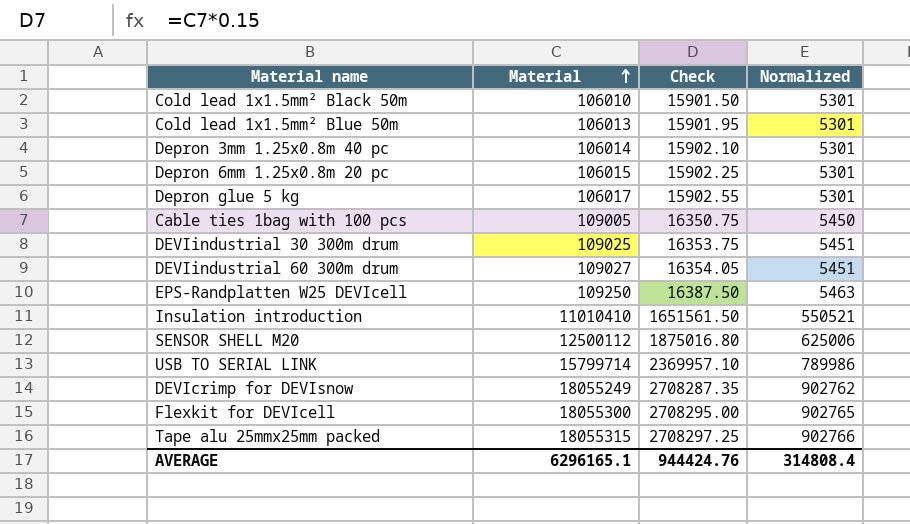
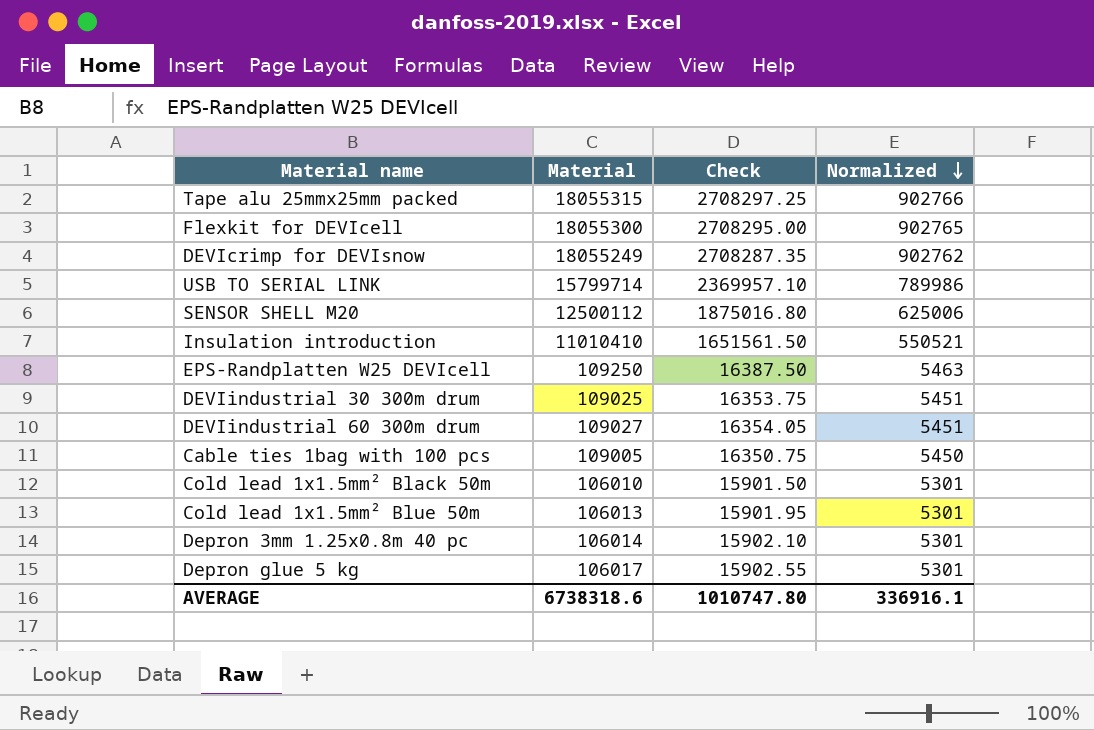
row order: Material ascending -> Normalized descending
row Depron 6mm 1.25x0.8m 20 pc: 106015 | 15902.25 | 5301 -> none
AVERAGE | Material: 6296165.1 -> 6738318.6
AVERAGE | Check: 944424.76 -> 1010747.80
AVERAGE | Normalized: 314808.4 -> 336916.1

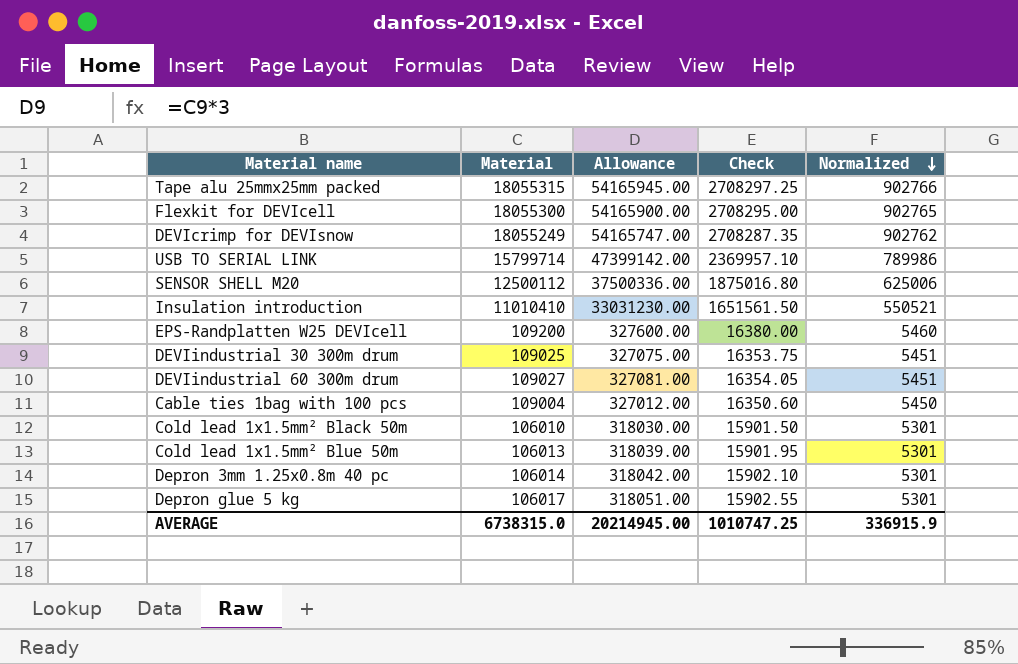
column Allowance | formula: none -> [Material] * 3
EPS-Randplatten W25 DEVIcell | Material: 109250 -> 109200
EPS-Randplatten W25 DEVIcell | Check: 16387.50 -> 16380.00
EPS-Randplatten W25 DEVIcell | Normalized: 5463 -> 5460
Cable ties 1bag with 100 pcs | Material: 109005 -> 109004
Cable ties 1bag with 100 pcs | Check: 16350.75 -> 16350.60
AVERAGE | Material: 6738318.6 -> 6738315.0
AVERAGE | Check: 1010747.80 -> 1010747.25
AVERAGE | Normalized: 336916.1 -> 336915.9

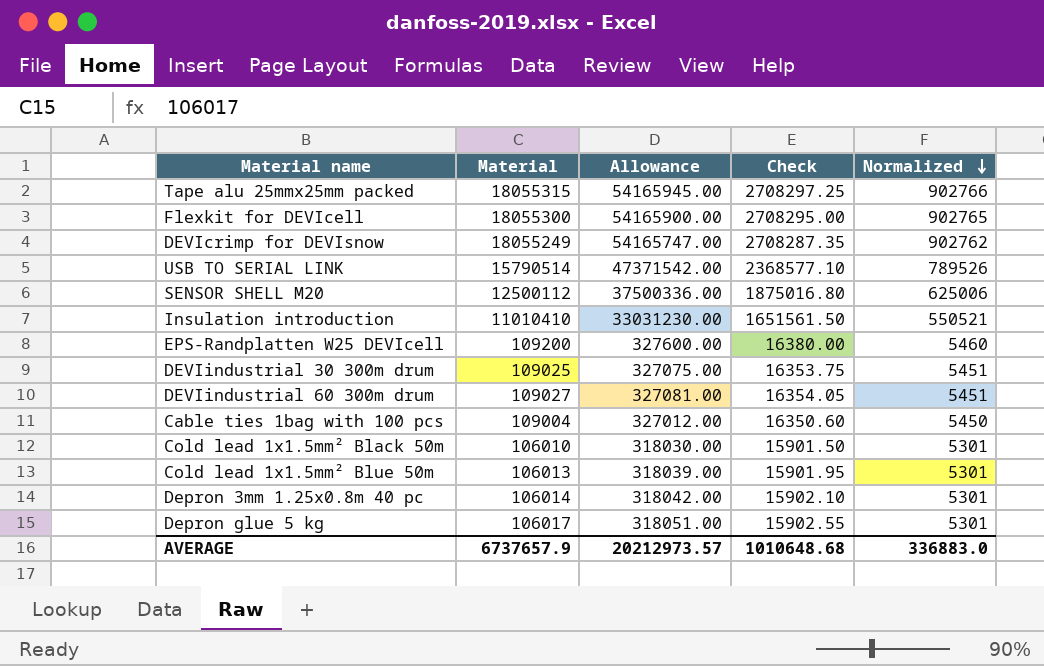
USB TO SERIAL LINK | Material: 15799714 -> 15790514
USB TO SERIAL LINK | Allowance: 47399142.00 -> 47371542.00
USB TO SERIAL LINK | Check: 2369957.10 -> 2368577.10
USB TO SERIAL LINK | Normalized: 789986 -> 789526
AVERAGE | Material: 6738315.0 -> 6737657.9
AVERAGE | Allowance: 20214945.00 -> 20212973.57
AVERAGE | Check: 1010747.25 -> 1010648.68
AVERAGE | Normalized: 336915.9 -> 336883.0

